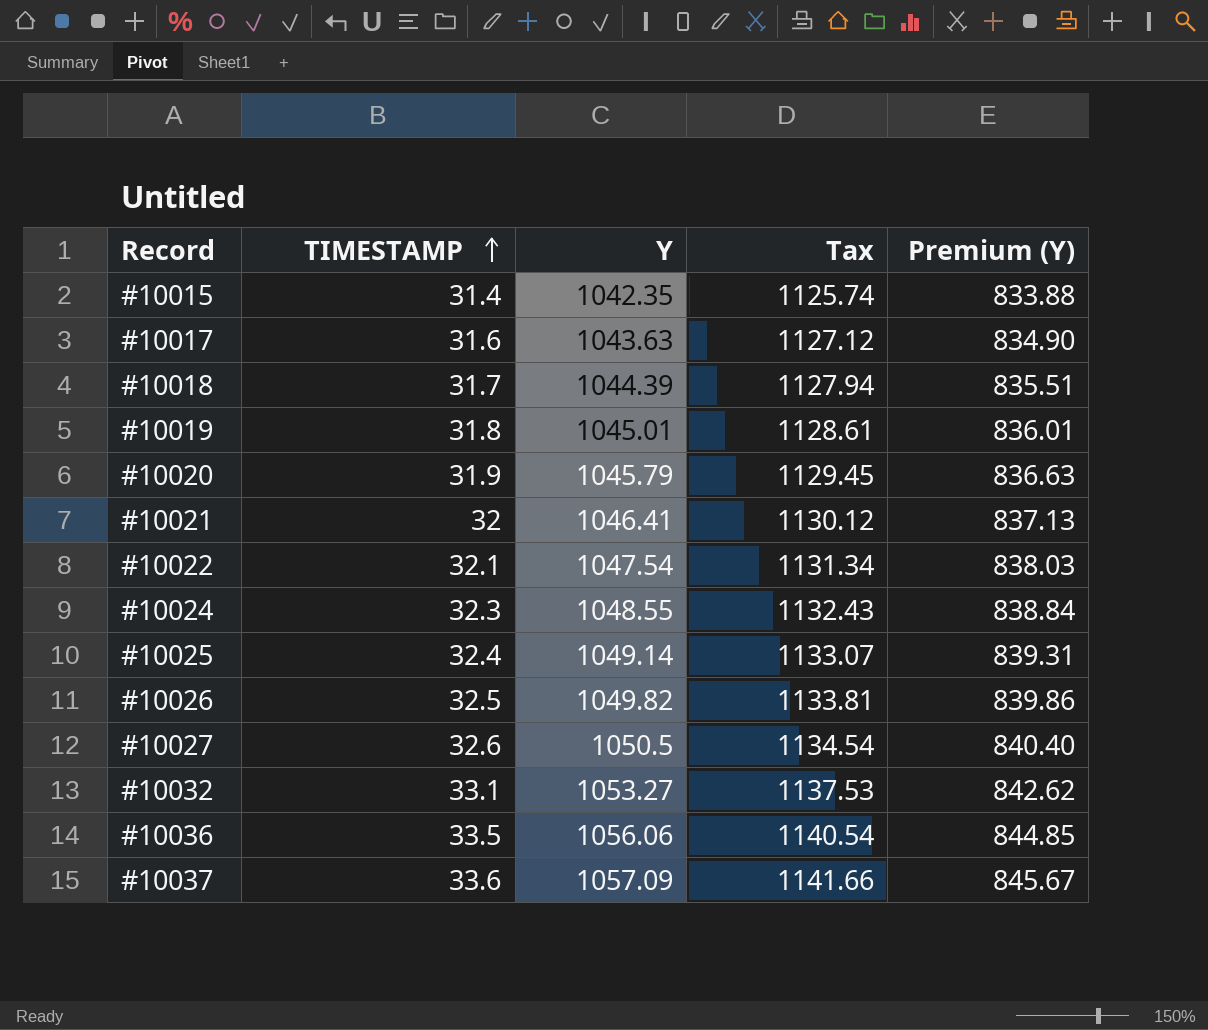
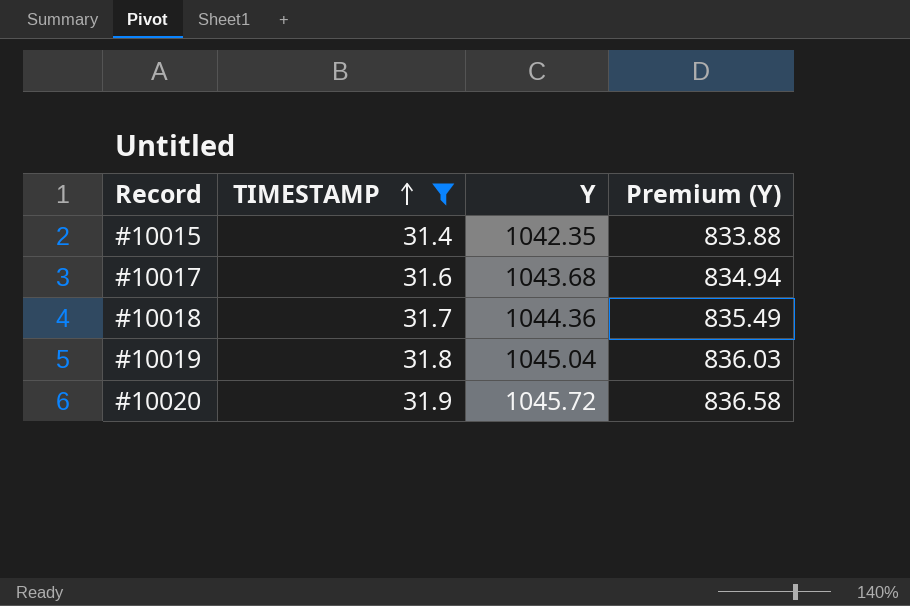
filter: none -> TIMESTAMP <= 31.9
column Tax | formula: [Y] * 1.08 -> none
#10017 | Y: 1043.63 -> 1043.68
#10017 | Premium (Y): 834.90 -> 834.94
#10018 | Y: 1044.39 -> 1044.36
#10018 | Premium (Y): 835.51 -> 835.49
#10019 | Y: 1045.01 -> 1045.04
#10019 | Premium (Y): 836.01 -> 836.03
#10020 | Y: 1045.79 -> 1045.72
#10020 | Premium (Y): 836.63 -> 836.58

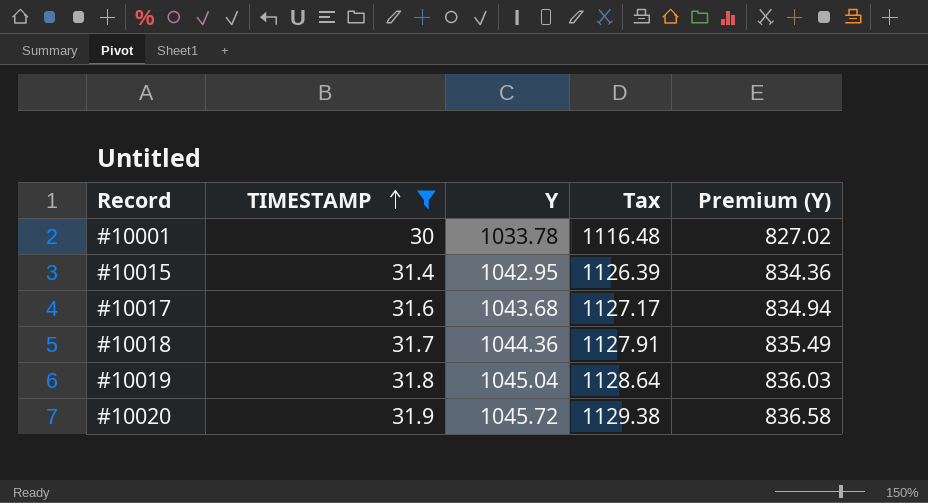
column Tax | formula: none -> [Y] * 1.08
row #10001: none -> 30 | 1033.78 | 1116.48 | 827.02
#10015 | Y: 1042.35 -> 1042.95
#10015 | Premium (Y): 833.88 -> 834.36

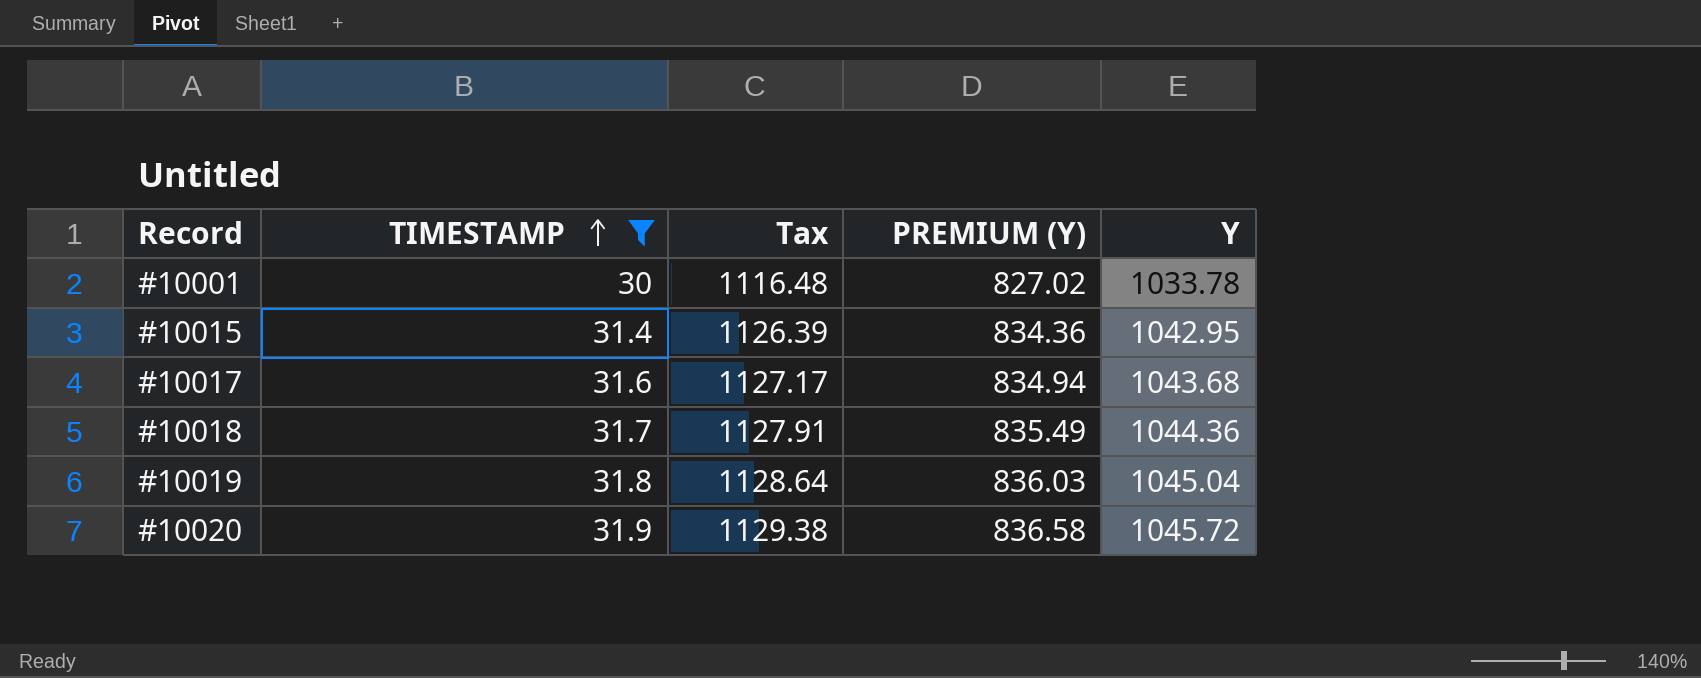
column name: Premium (Y) -> PREMIUM (Y)
column Y | position: 3 -> 5

